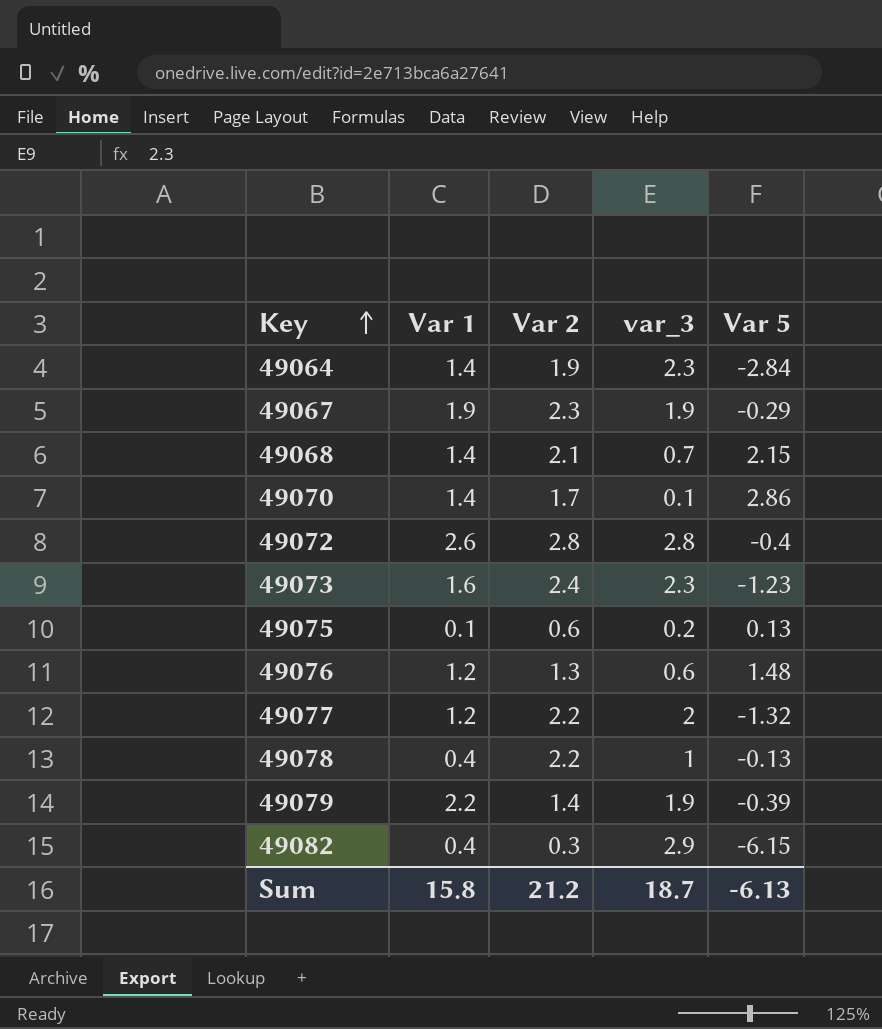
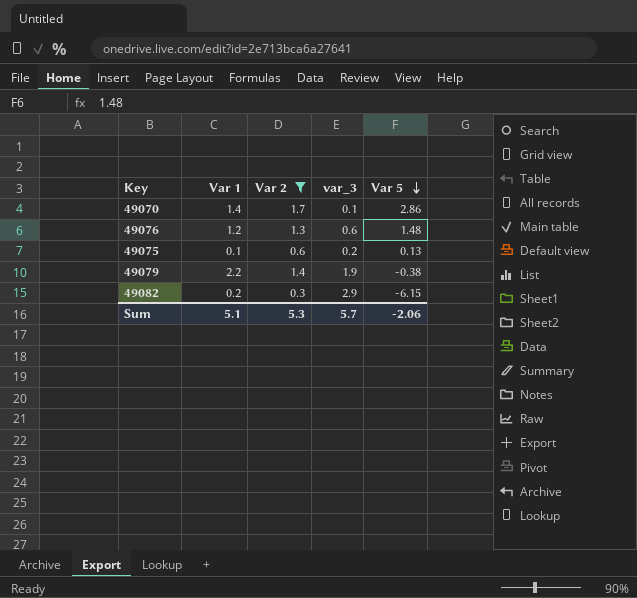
filter: none -> Var 2 <= 1.7
row order: Key ascending -> Var 5 descending
49079 | Var 5: -0.39 -> -0.38
49082 | Var 1: 0.4 -> 0.2
Sum | Var 1: 15.8 -> 5.1
Sum | Var 2: 21.2 -> 5.3
Sum | var_3: 18.7 -> 5.7
Sum | Var 5: -6.13 -> -2.06

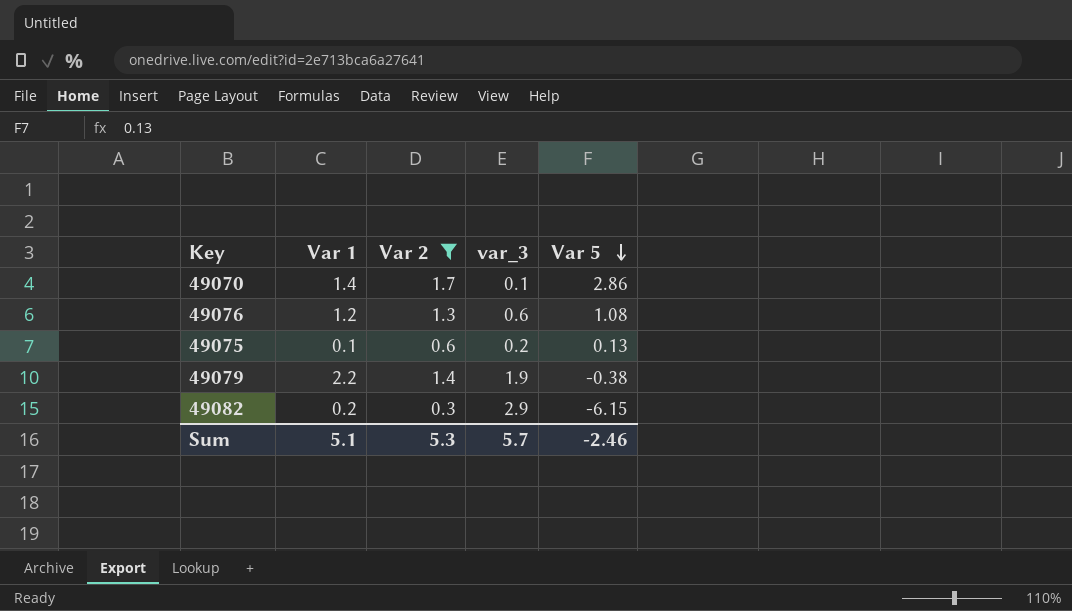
49076 | Var 5: 1.48 -> 1.08
Sum | Var 5: -2.06 -> -2.46

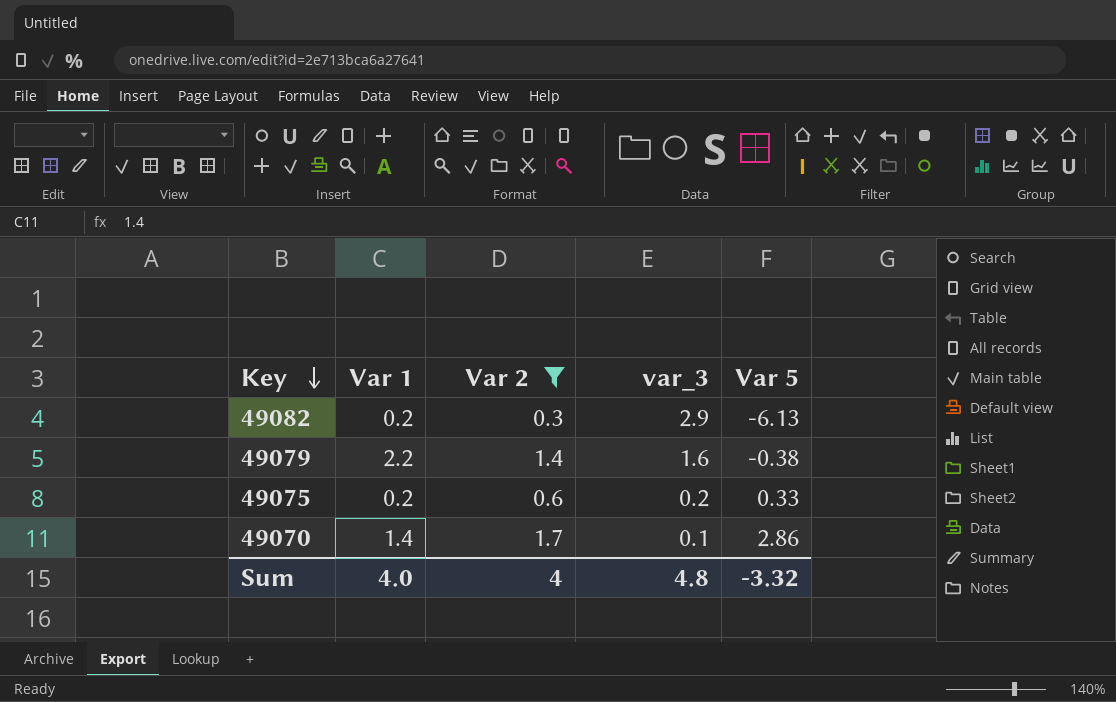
row order: Var 5 descending -> Key descending
row 49076: 1.2 | 1.3 | 0.6 | 1.08 -> none
49082 | Var 5: -6.15 -> -6.13
49079 | var_3: 1.9 -> 1.6
49075 | Var 1: 0.1 -> 0.2
49075 | Var 5: 0.13 -> 0.33
Sum | Var 1: 5.1 -> 4.0
Sum | Var 2: 5.3 -> 4
Sum | var_3: 5.7 -> 4.8
Sum | Var 5: -2.46 -> -3.32

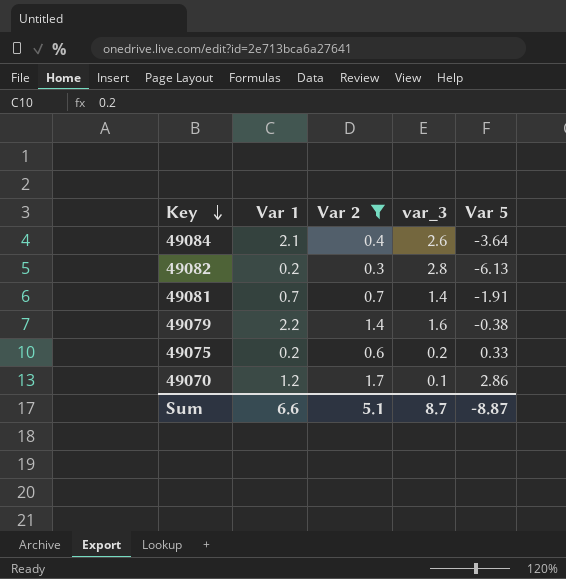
row 49084: none -> 2.1 | 0.4 | 2.6 | -3.64
49082 | var_3: 2.9 -> 2.8
row 49081: none -> 0.7 | 0.7 | 1.4 | -1.91
49070 | Var 1: 1.4 -> 1.2
Sum | Var 1: 4.0 -> 6.6
Sum | Var 2: 4 -> 5.1
Sum | var_3: 4.8 -> 8.7
Sum | Var 5: -3.32 -> -8.87

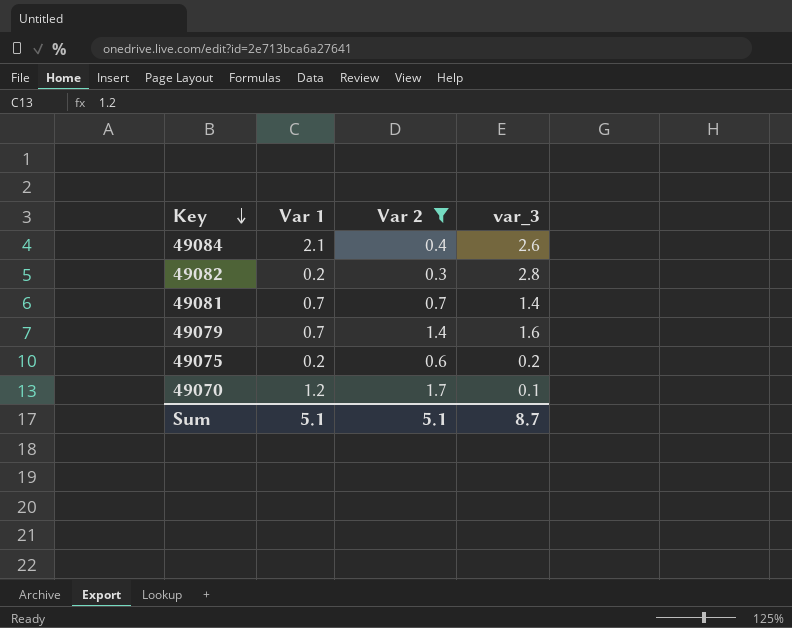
column Var 5 | position: 5 -> none
49079 | Var 1: 2.2 -> 0.7
Sum | Var 1: 6.6 -> 5.1

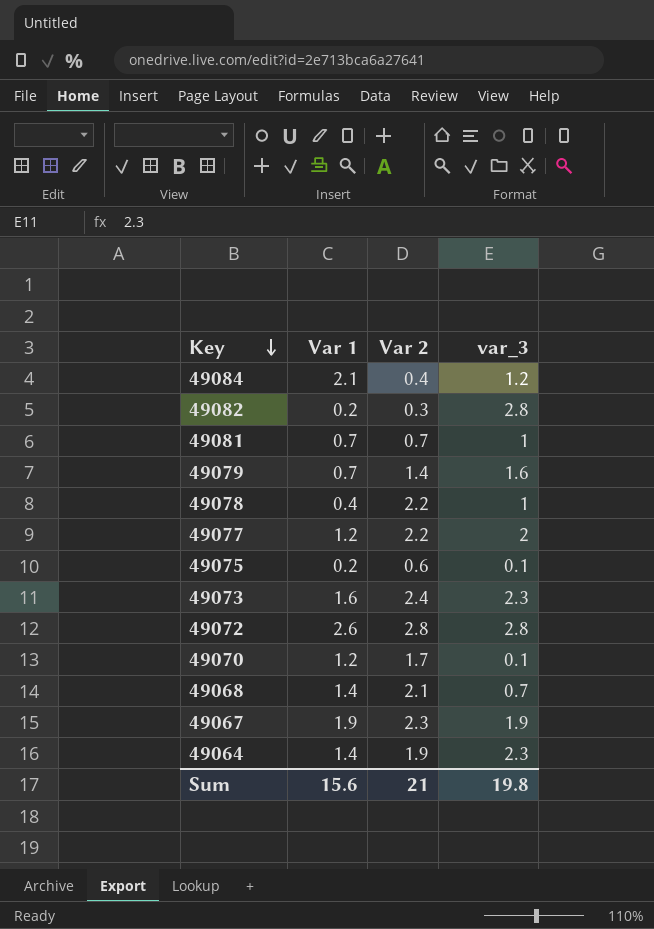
filter: Var 2 <= 1.7 -> none
49084 | var_3: 2.6 -> 1.2
49081 | var_3: 1.4 -> 1
49075 | var_3: 0.2 -> 0.1
Sum | Var 1: 5.1 -> 15.6
Sum | Var 2: 5.1 -> 21
Sum | var_3: 8.7 -> 19.8

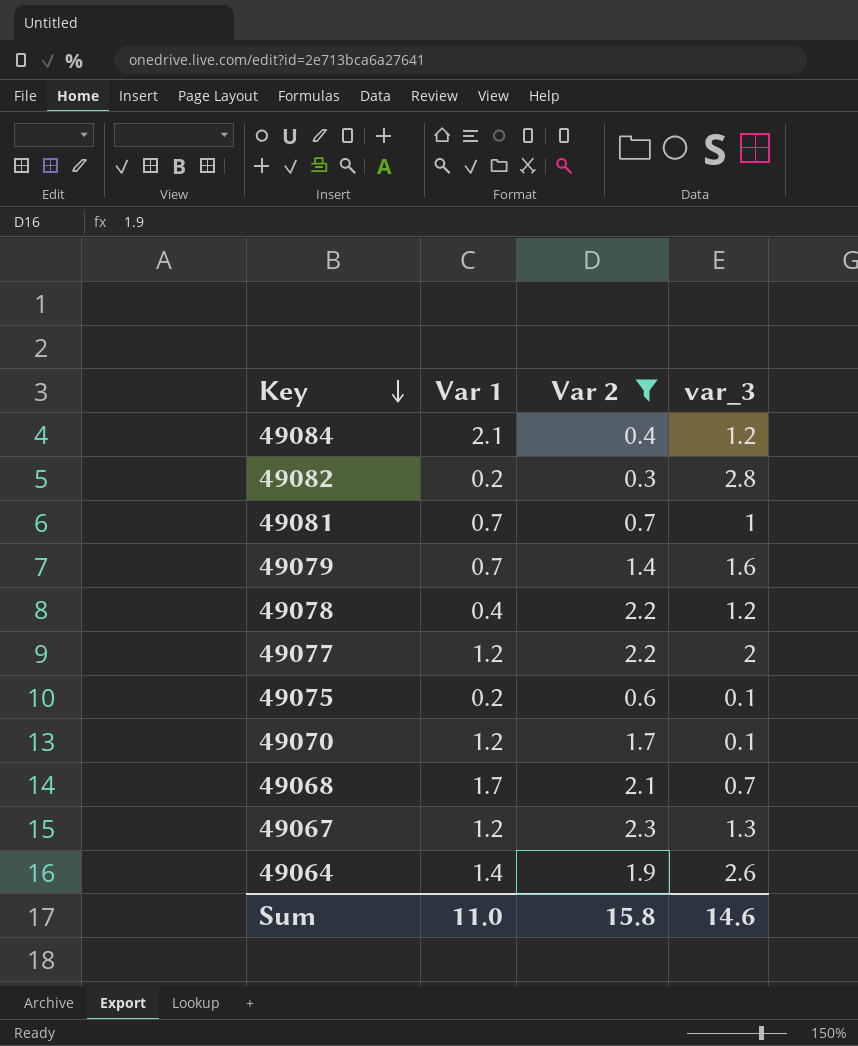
filter: none -> Var 2 <= 2.3
49078 | var_3: 1 -> 1.2
49068 | Var 1: 1.4 -> 1.7
49067 | Var 1: 1.9 -> 1.2
49067 | var_3: 1.9 -> 1.3
49064 | var_3: 2.3 -> 2.6
Sum | Var 1: 15.6 -> 11.0
Sum | Var 2: 21 -> 15.8
Sum | var_3: 19.8 -> 14.6

